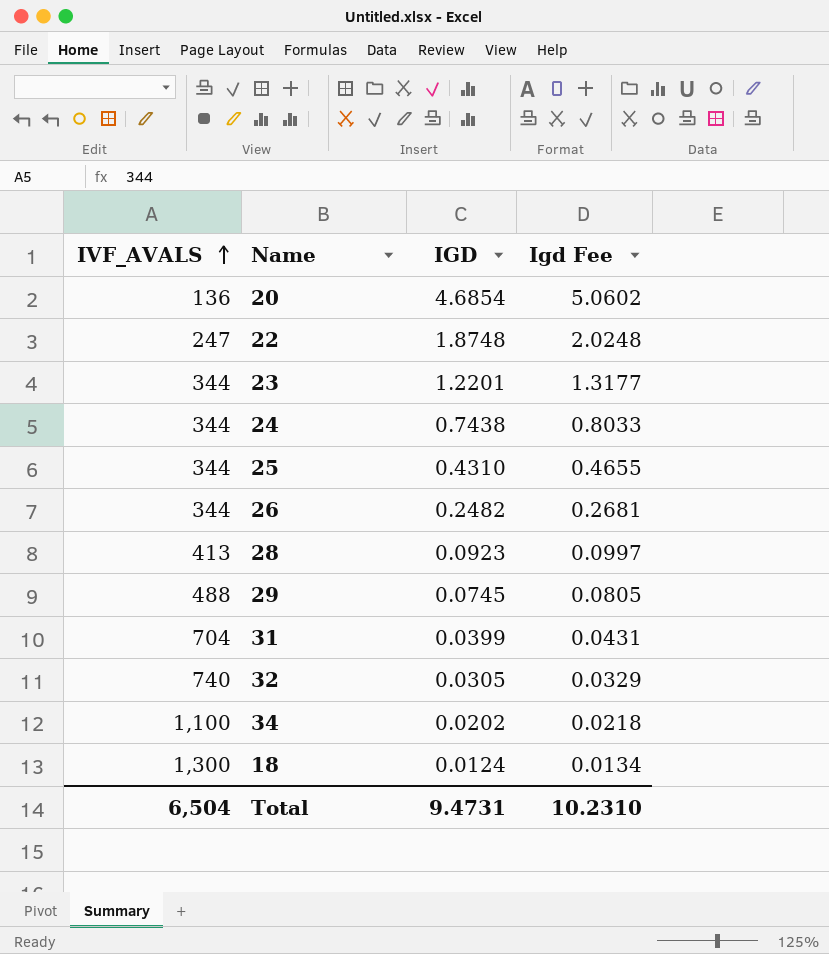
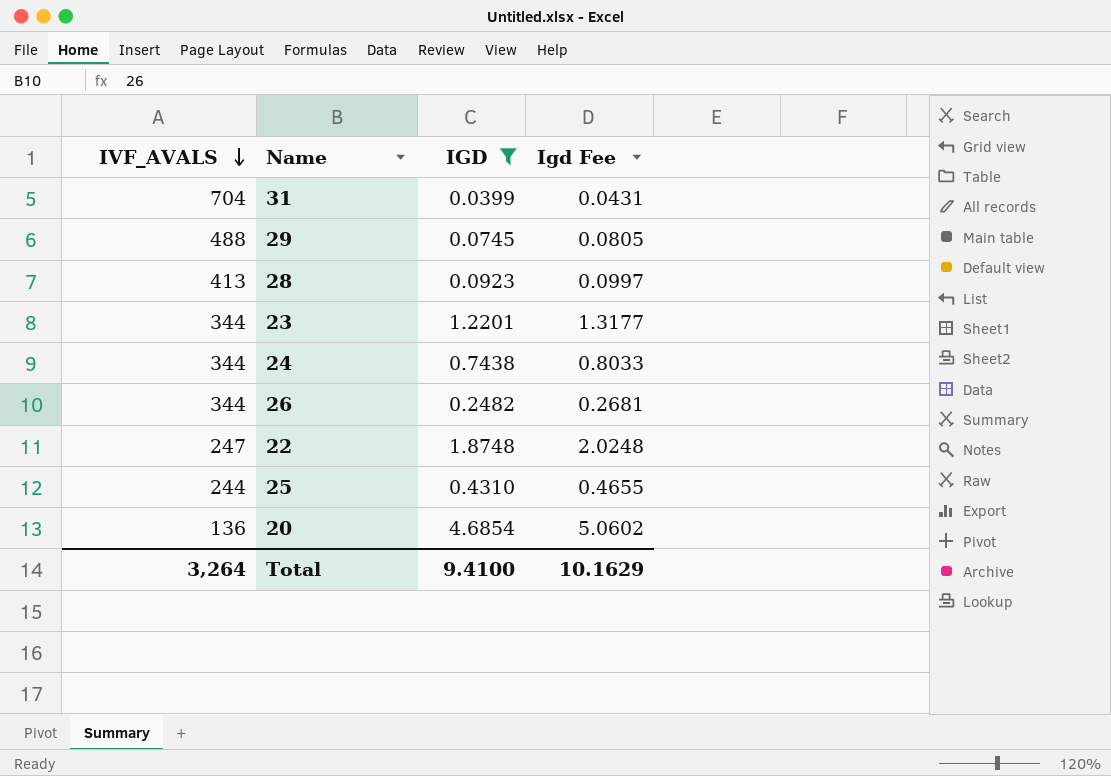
filter: none -> IGD >= 0.0399
row order: IVF_AVALS ascending -> IVF_AVALS descending
25 | IVF_AVALS: 344 -> 244
Total | IVF_AVALS: 6,504 -> 3,264
Total | IGD: 9.4731 -> 9.4100
Total | Igd Fee: 10.2310 -> 10.1629

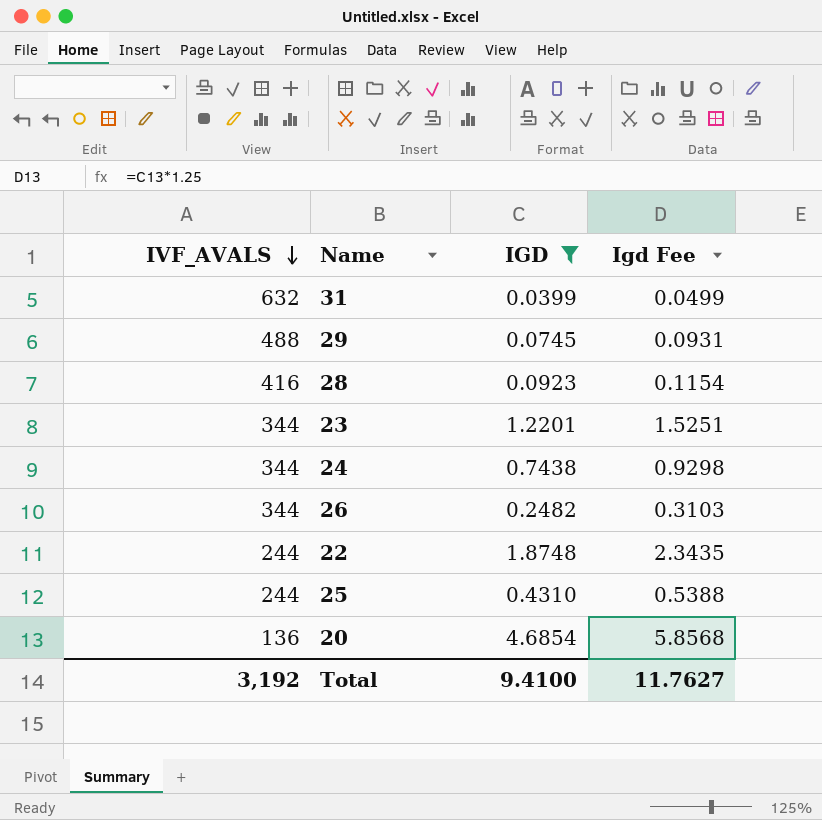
column Igd Fee | formula: [IGD] * 1.08 -> [IGD] * 1.25
31 | IVF_AVALS: 704 -> 632
28 | IVF_AVALS: 413 -> 416
22 | IVF_AVALS: 247 -> 244
Total | IVF_AVALS: 3,264 -> 3,192
Total | Igd Fee: 10.1629 -> 11.7627

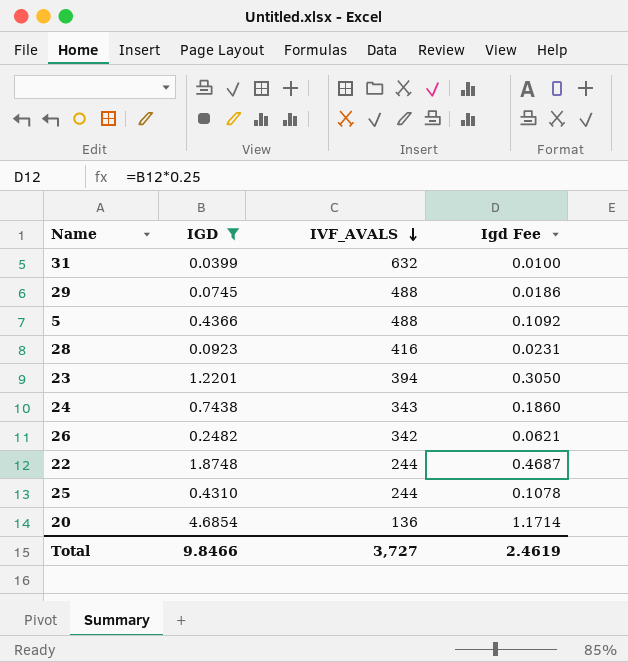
column IVF_AVALS | position: 1 -> 3
column Igd Fee | formula: [IGD] * 1.25 -> [IGD] * 0.25
row 5: none -> 0.4366 | 488 | 0.1092
23 | IVF_AVALS: 344 -> 394
24 | IVF_AVALS: 344 -> 343
26 | IVF_AVALS: 344 -> 342
Total | IGD: 9.4100 -> 9.8466
Total | IVF_AVALS: 3,192 -> 3,727
Total | Igd Fee: 11.7627 -> 2.4619

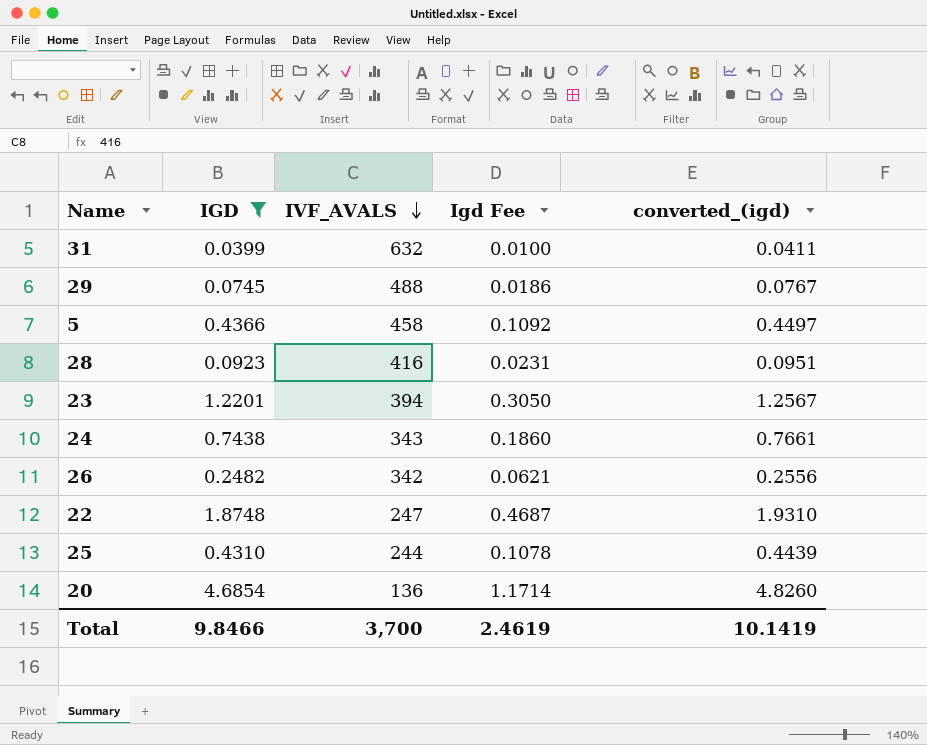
column converted_(igd) | formula: none -> [IGD] * 1.03
5 | IVF_AVALS: 488 -> 458
22 | IVF_AVALS: 244 -> 247
Total | IVF_AVALS: 3,727 -> 3,700

